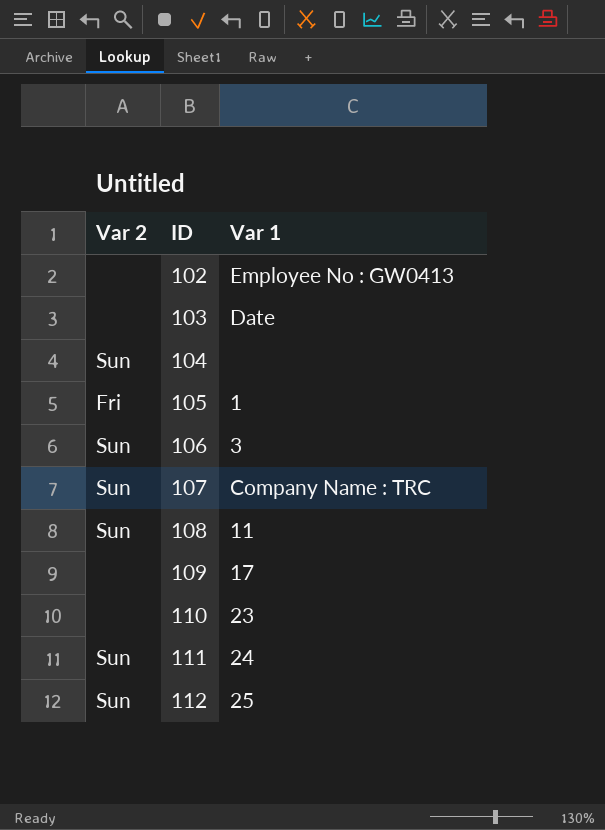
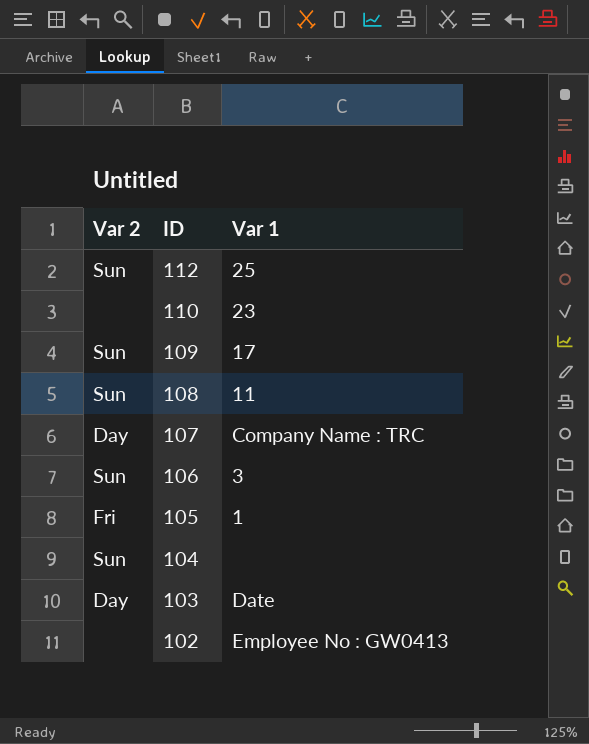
row order: ID ascending -> ID descending
row 111: Sun | 24 -> none
109 | Var 2: none -> Sun
107 | Var 2: Sun -> Day
103 | Var 2: none -> Day

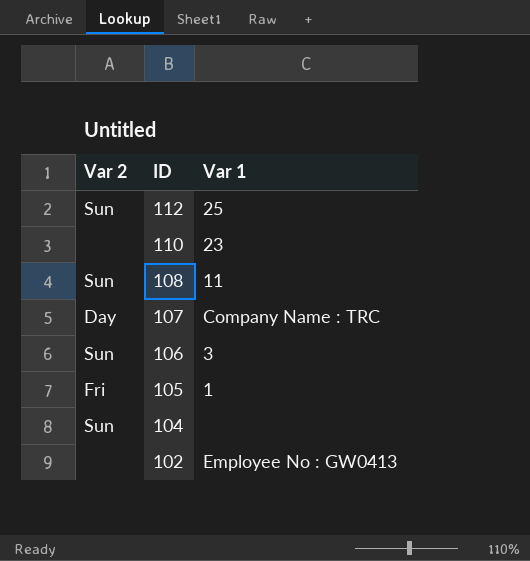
row 109: Sun | 17 -> none
row 103: Day | Date -> none

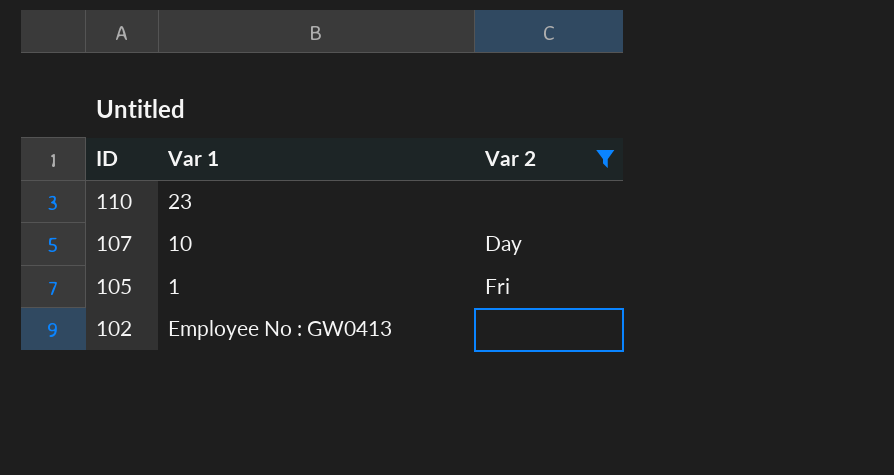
filter: none -> Var 2 != Sun
column Var 2 | position: 1 -> 3
107 | Var 1: Company Name : TRC -> 10

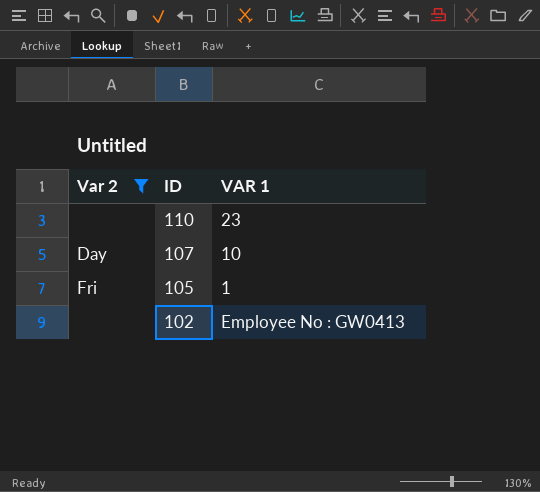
column Var 2 | position: 3 -> 1
column name: Var 1 -> VAR 1

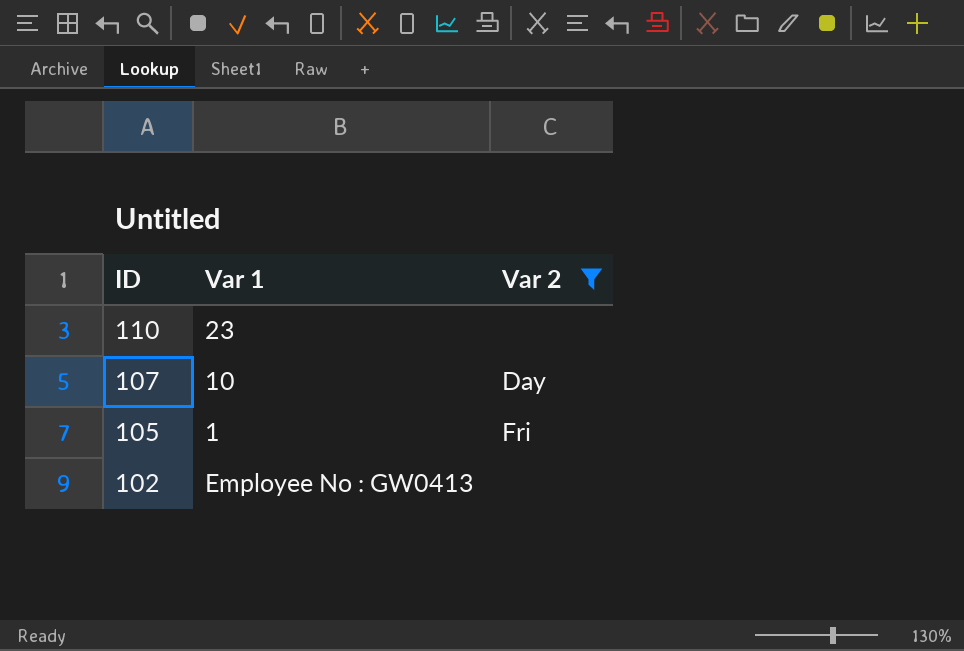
column name: VAR 1 -> Var 1
column Var 2 | position: 1 -> 3

